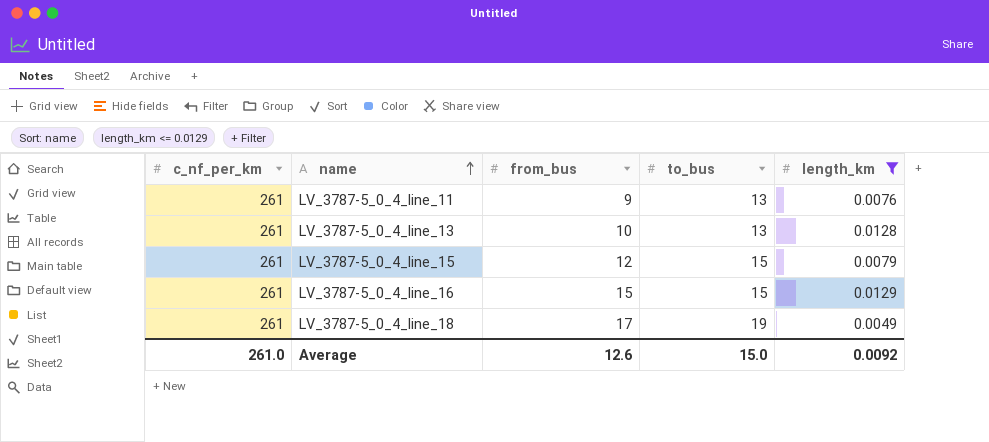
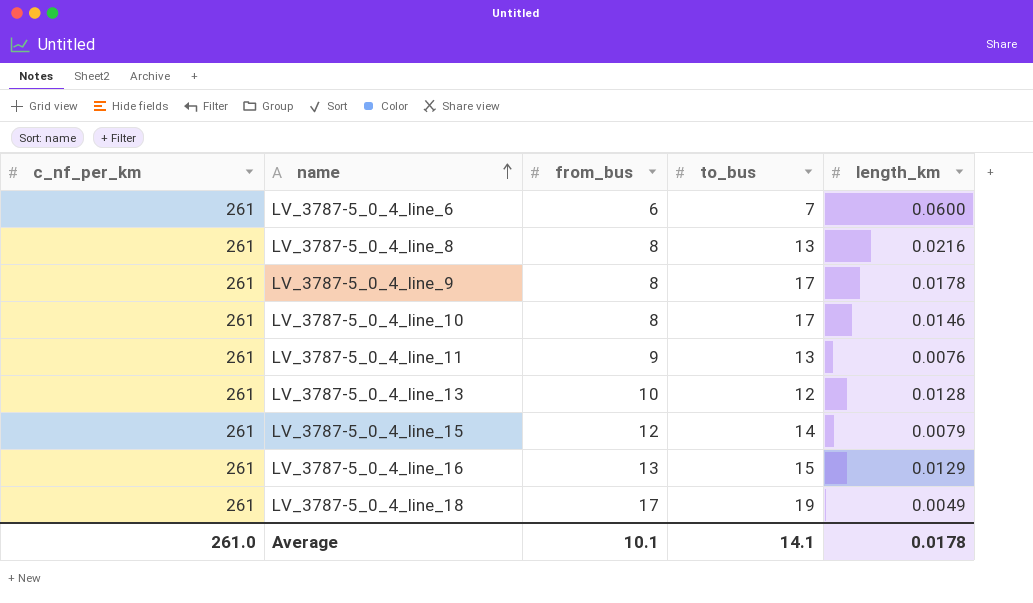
filter: length_km <= 0.0129 -> none
LV_3787-5_0_4_line_13 | to_bus: 13 -> 12
LV_3787-5_0_4_line_15 | to_bus: 15 -> 14
LV_3787-5_0_4_line_16 | from_bus: 15 -> 13
Average | from_bus: 12.6 -> 10.1
Average | to_bus: 15.0 -> 14.1
Average | length_km: 0.0092 -> 0.0178

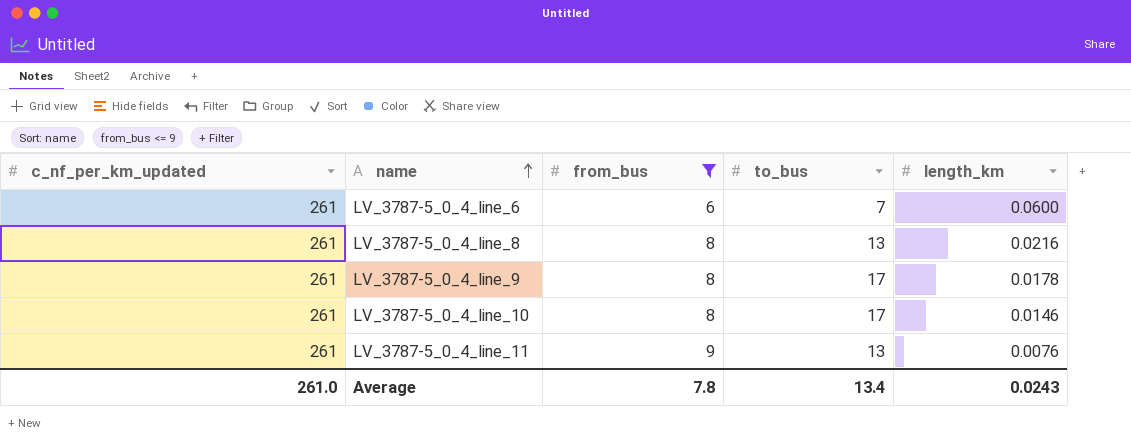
filter: none -> from_bus <= 9
column name: c_nf_per_km -> c_nf_per_km_updated
Average | from_bus: 10.1 -> 7.8
Average | to_bus: 14.1 -> 13.4
Average | length_km: 0.0178 -> 0.0243

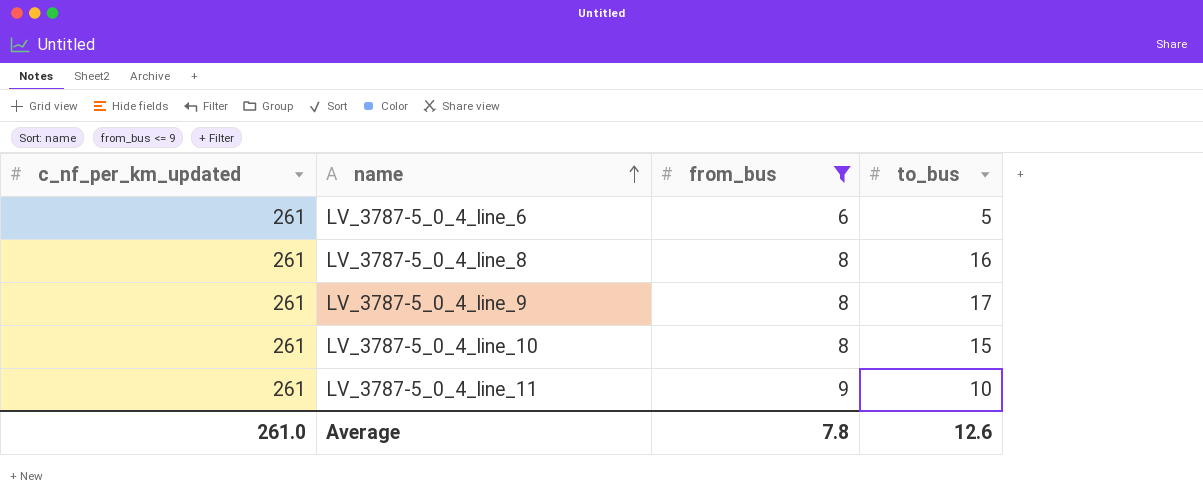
column length_km | position: 5 -> none
LV_3787-5_0_4_line_6 | to_bus: 7 -> 5
LV_3787-5_0_4_line_8 | to_bus: 13 -> 16
LV_3787-5_0_4_line_10 | to_bus: 17 -> 15
LV_3787-5_0_4_line_11 | to_bus: 13 -> 10
Average | to_bus: 13.4 -> 12.6

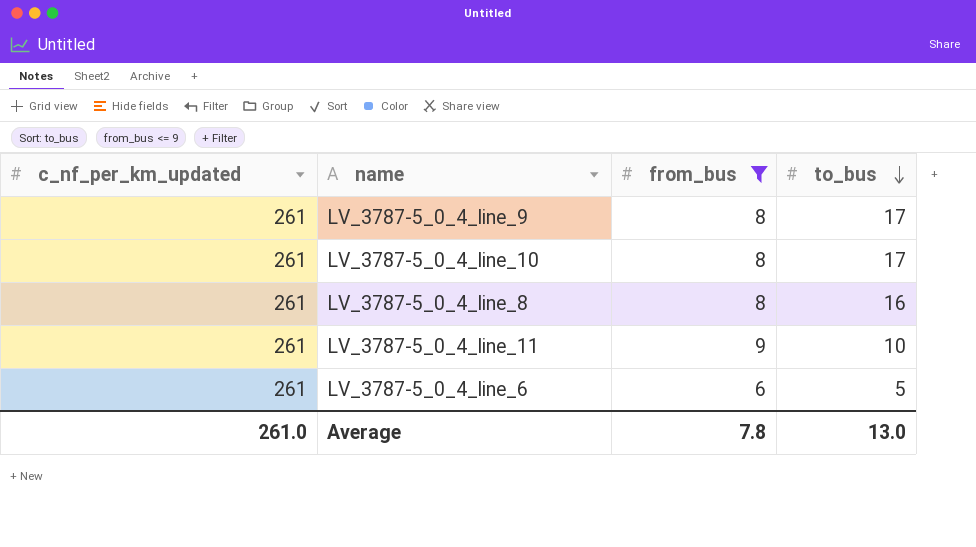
row order: name ascending -> to_bus descending
LV_3787-5_0_4_line_10 | to_bus: 15 -> 17
Average | to_bus: 12.6 -> 13.0

